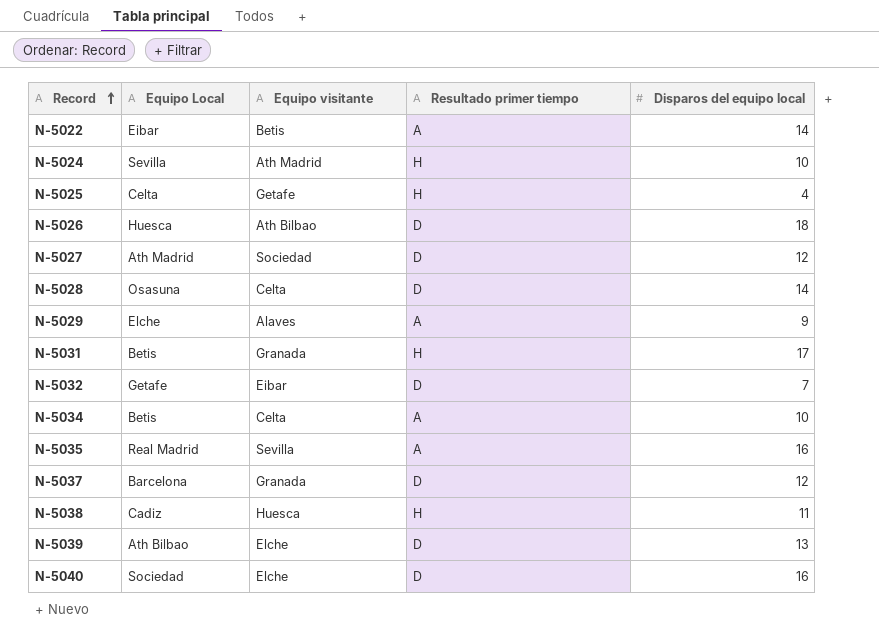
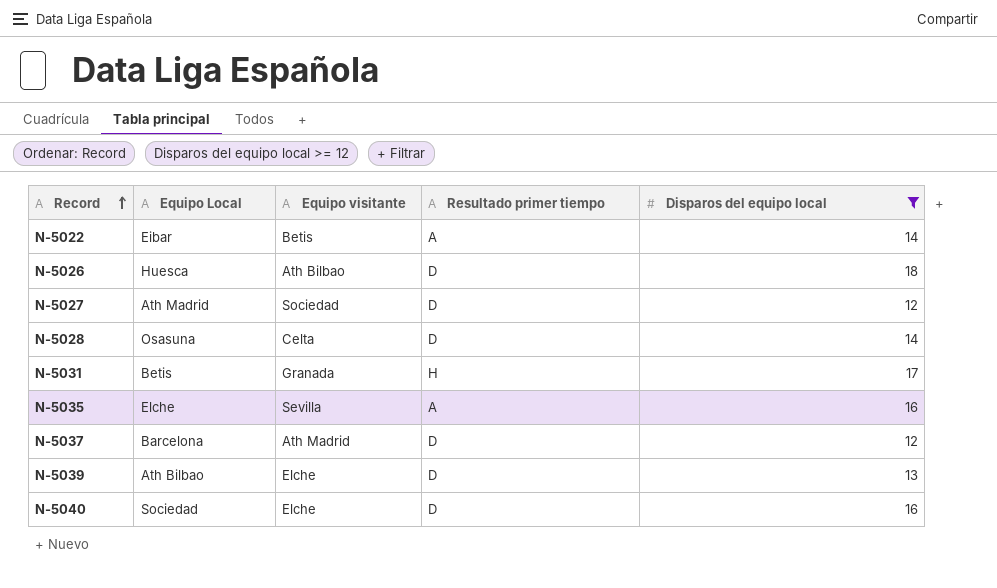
filter: none -> Disparos del equipo local >= 12
N-5035 | Equipo Local: Real Madrid -> Elche
N-5037 | Equipo visitante: Granada -> Ath Madrid

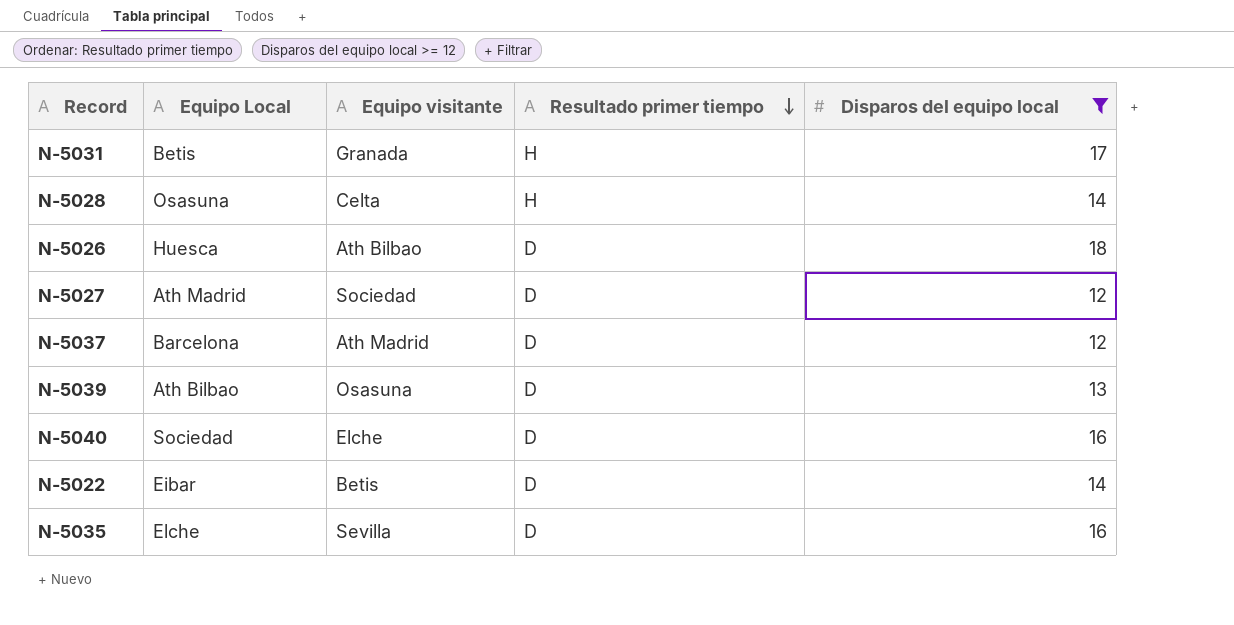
row order: Record ascending -> Resultado primer tiempo descending
N-5028 | Resultado primer tiempo: D -> H
N-5039 | Equipo visitante: Elche -> Osasuna
N-5022 | Resultado primer tiempo: A -> D
N-5035 | Resultado primer tiempo: A -> D

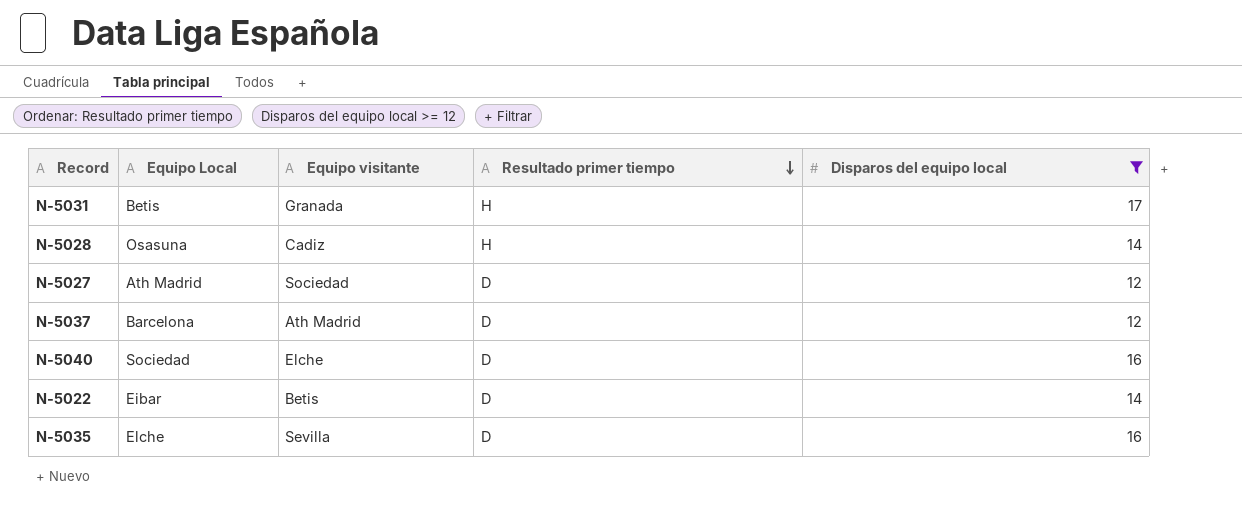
row N-5026: Huesca | Ath Bilbao | D | 18 -> none
row N-5039: Ath Bilbao | Osasuna | D | 13 -> none
N-5028 | Equipo visitante: Celta -> Cadiz

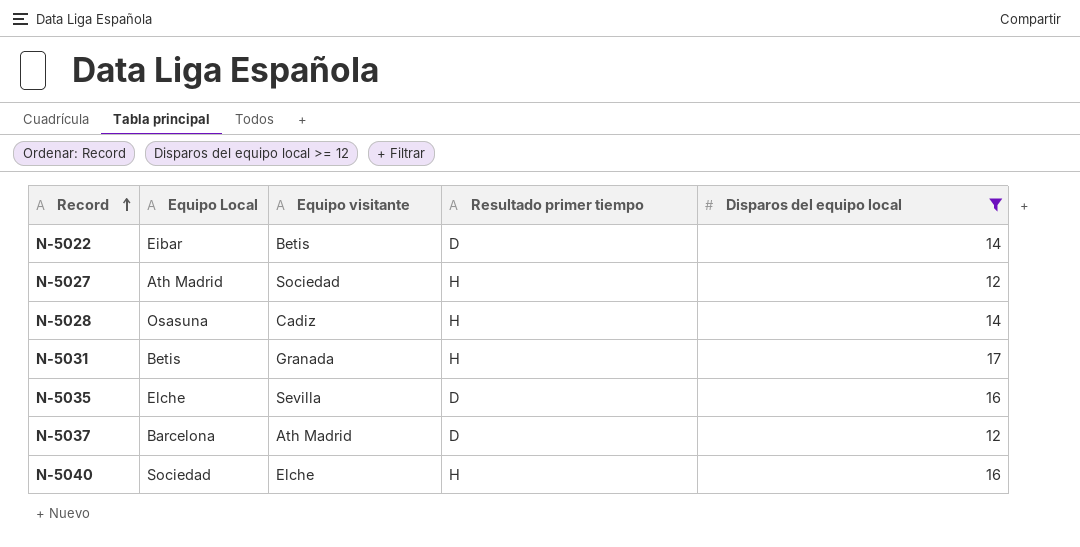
row order: Resultado primer tiempo descending -> Record ascending
N-5027 | Resultado primer tiempo: D -> H
N-5040 | Resultado primer tiempo: D -> H

